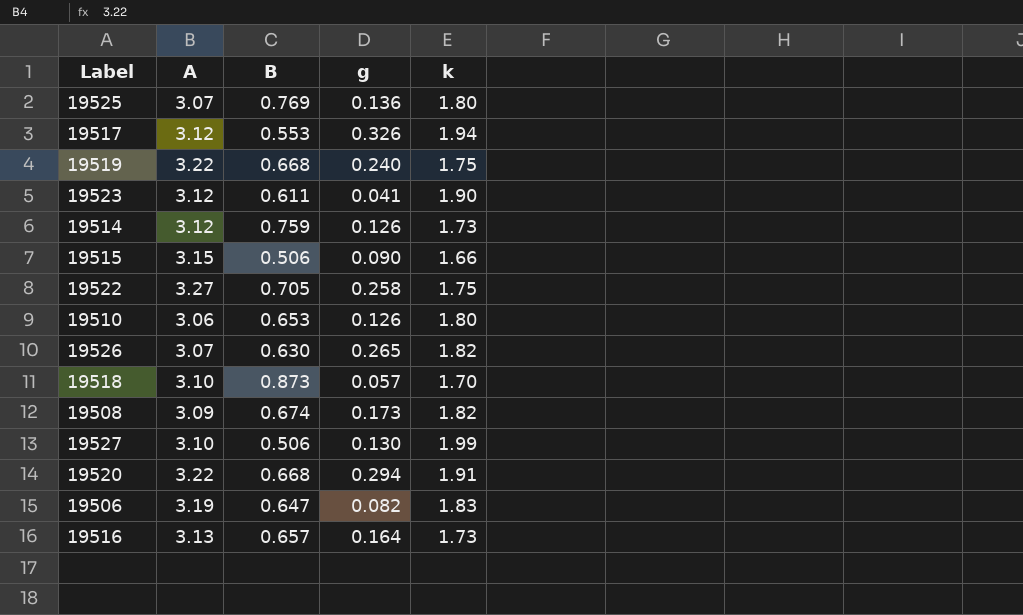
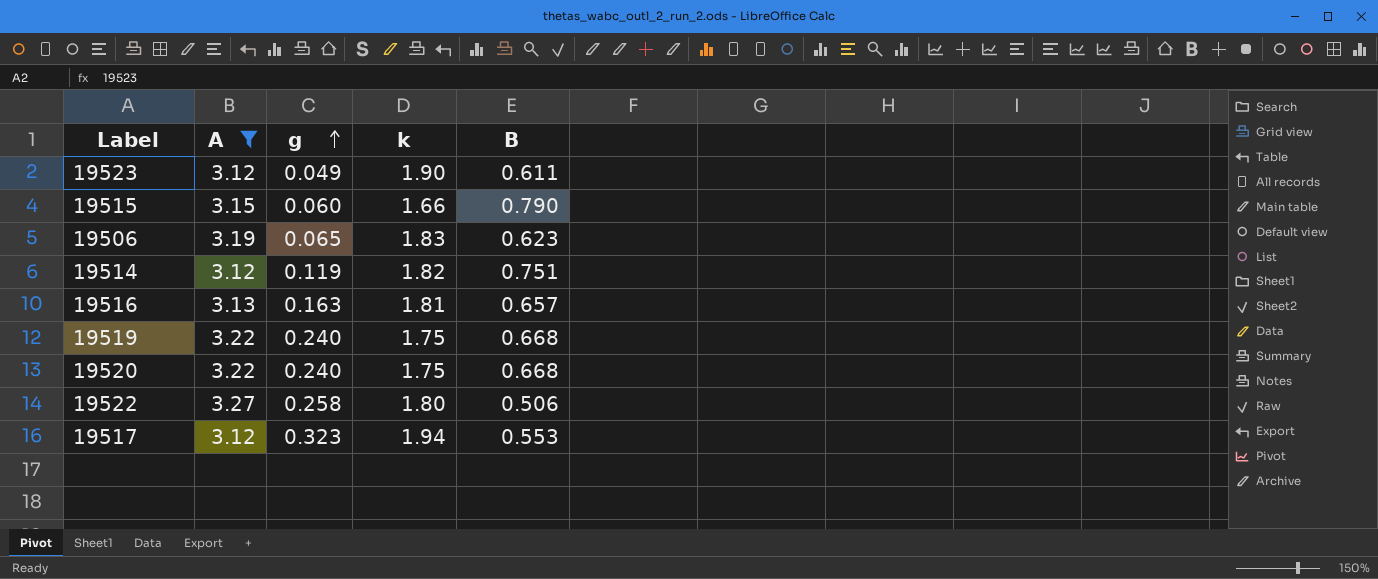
filter: none -> A >= 3.12
row order: none -> g ascending
column B | position: 3 -> 5
19523 | g: 0.041 -> 0.049
19515 | g: 0.090 -> 0.060
19515 | B: 0.506 -> 0.790
19506 | g: 0.082 -> 0.065
19506 | B: 0.647 -> 0.623
19514 | g: 0.126 -> 0.119
19514 | k: 1.73 -> 1.82
19514 | B: 0.759 -> 0.751
19516 | g: 0.164 -> 0.163
19516 | k: 1.73 -> 1.81
19520 | g: 0.294 -> 0.240
19520 | k: 1.91 -> 1.75
19522 | k: 1.75 -> 1.80
19522 | B: 0.705 -> 0.506
19517 | g: 0.326 -> 0.323

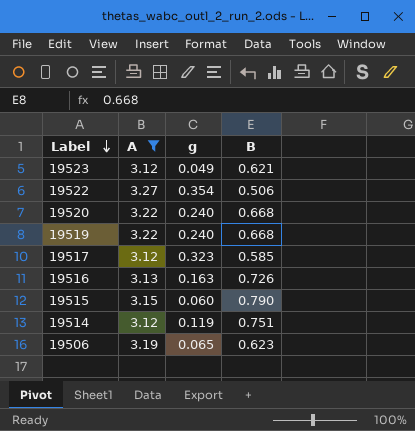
row order: g ascending -> Label descending
column k | position: 4 -> none
19523 | B: 0.611 -> 0.621
19522 | g: 0.258 -> 0.354
19517 | B: 0.553 -> 0.585
19516 | B: 0.657 -> 0.726

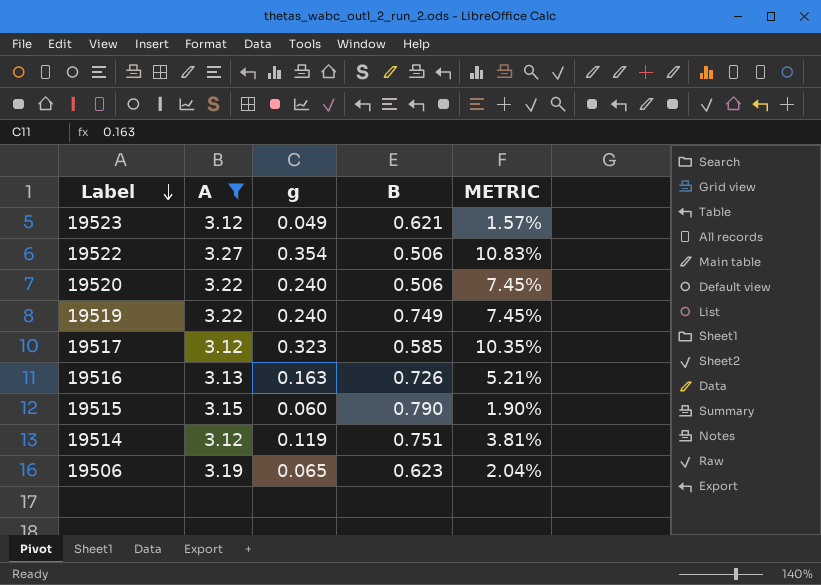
column METRIC | formula: none -> [g] / [A]
19520 | B: 0.668 -> 0.506
19519 | B: 0.668 -> 0.749

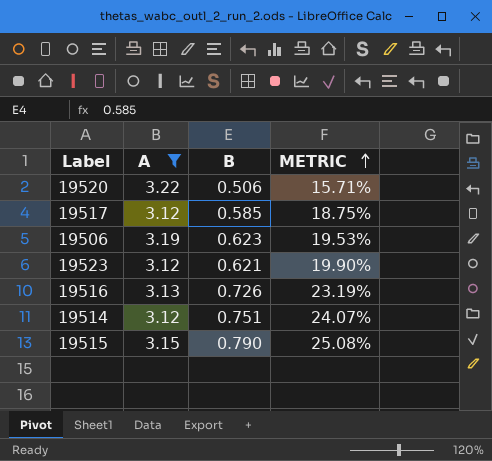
row order: Label descending -> METRIC ascending
column g | position: 3 -> none
column METRIC | formula: [g] / [A] -> [B] / [A]
row 19522: 3.27 | 0.354 | 0.506 | 10.83% -> none
row 19519: 3.22 | 0.240 | 0.749 | 7.45% -> none

